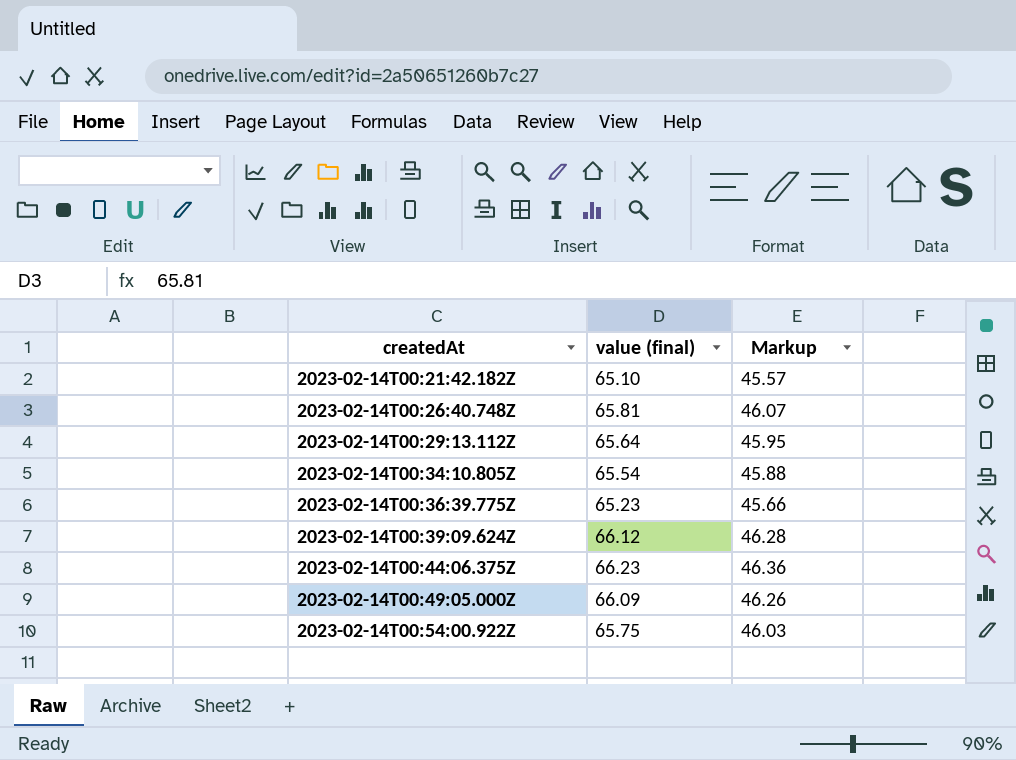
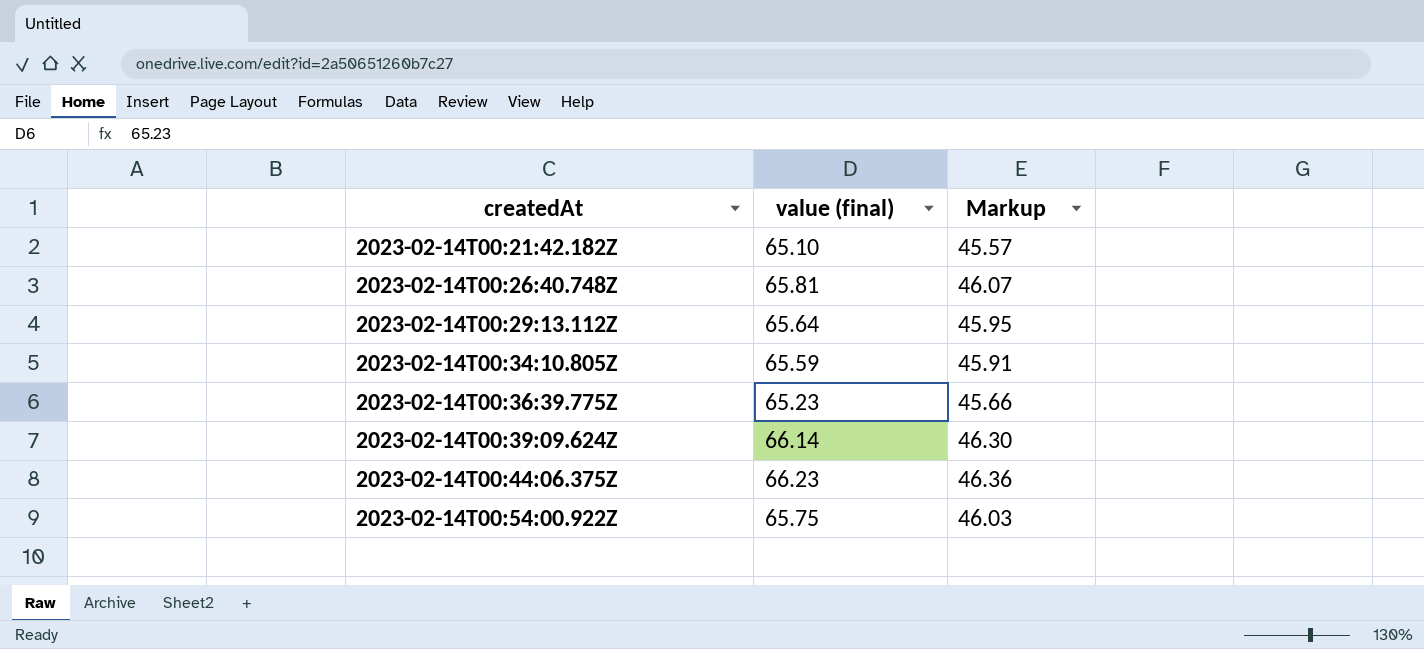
row 2023-02-14T00:49:05.000Z: 66.09 | 46.26 -> none
2023-02-14T00:34:10.805Z | value (final): 65.54 -> 65.59
2023-02-14T00:34:10.805Z | Markup: 45.88 -> 45.91
2023-02-14T00:39:09.624Z | value (final): 66.12 -> 66.14
2023-02-14T00:39:09.624Z | Markup: 46.28 -> 46.30

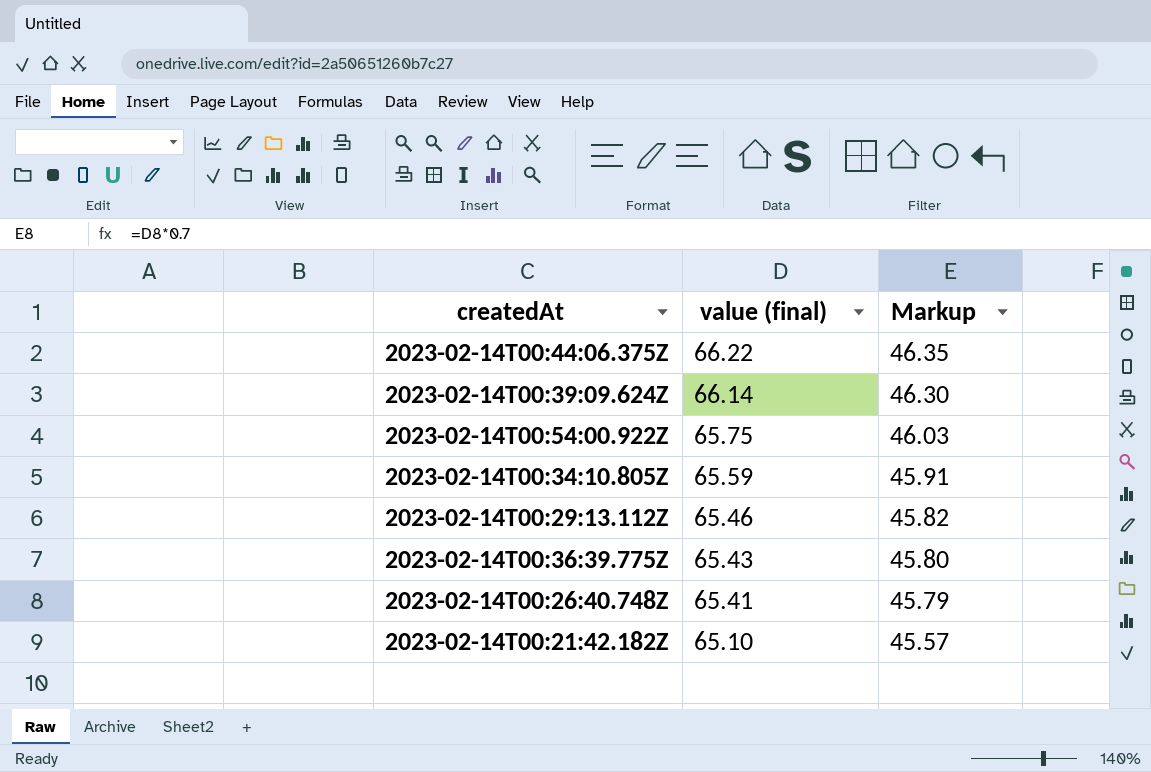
row order: createdAt ascending -> value (final) descending
2023-02-14T00:44:06.375Z | value (final): 66.23 -> 66.22
2023-02-14T00:44:06.375Z | Markup: 46.36 -> 46.35
2023-02-14T00:29:13.112Z | value (final): 65.64 -> 65.46
2023-02-14T00:29:13.112Z | Markup: 45.95 -> 45.82
2023-02-14T00:36:39.775Z | value (final): 65.23 -> 65.43
2023-02-14T00:36:39.775Z | Markup: 45.66 -> 45.80
2023-02-14T00:26:40.748Z | value (final): 65.81 -> 65.41
2023-02-14T00:26:40.748Z | Markup: 46.07 -> 45.79

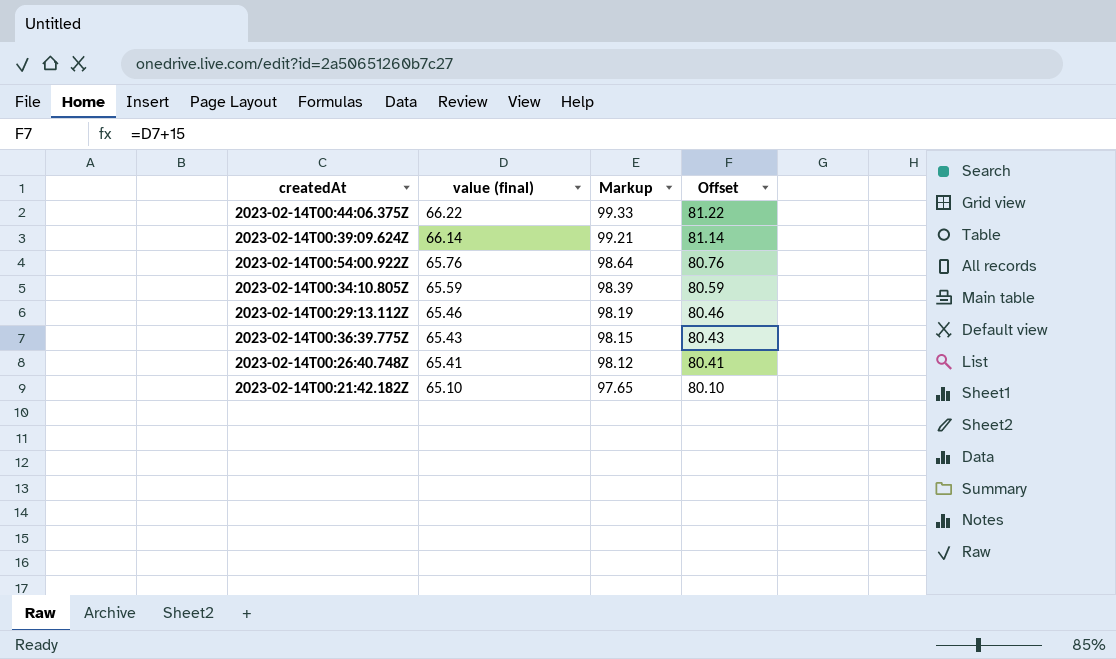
column Markup | formula: [value (final)] * 0.7 -> [value (final)] * 1.5
column Offset | formula: none -> [value (final)] + 15
2023-02-14T00:54:00.922Z | value (final): 65.75 -> 65.76

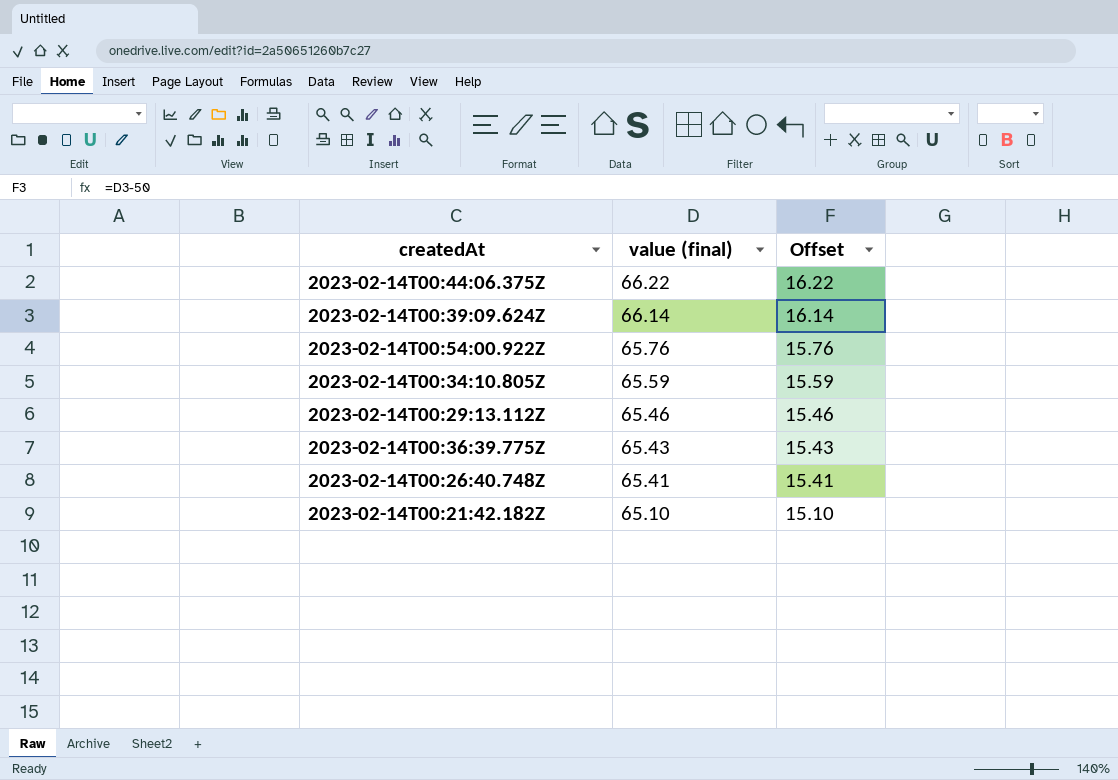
column Markup | formula: [value (final)] * 1.5 -> none
column Offset | formula: [value (final)] + 15 -> [value (final)] - 50

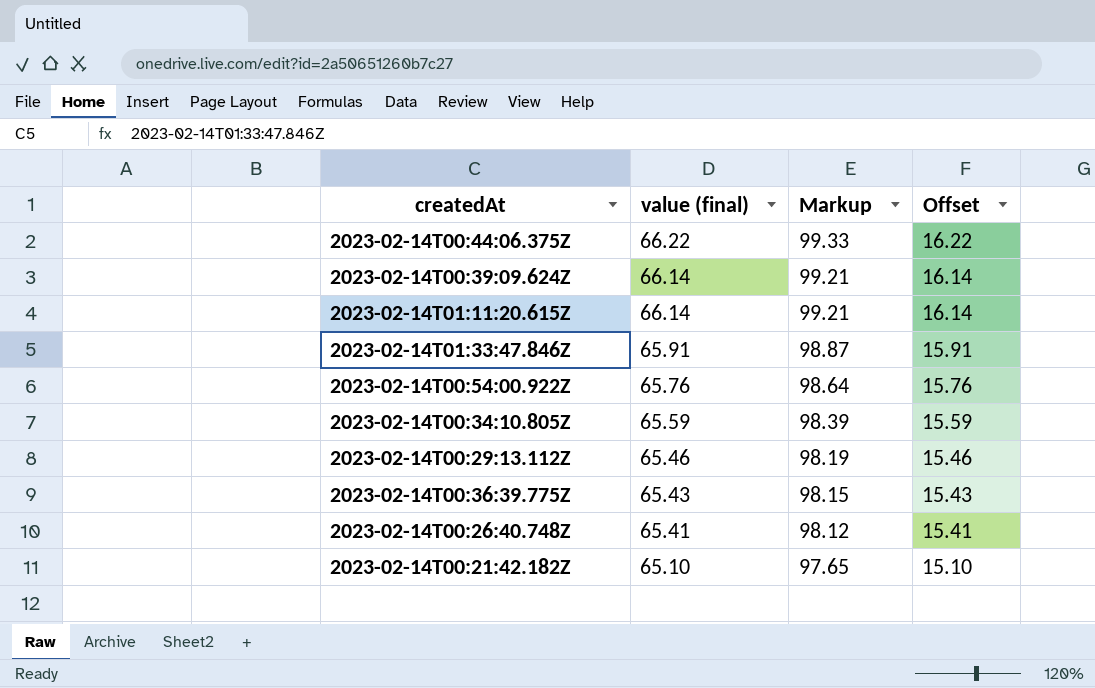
column Markup | formula: none -> [value (final)] * 1.5
row 2023-02-14T01:11:20.615Z: none -> 66.14 | 99.21 | 16.14
row 2023-02-14T01:33:47.846Z: none -> 65.91 | 98.87 | 15.91

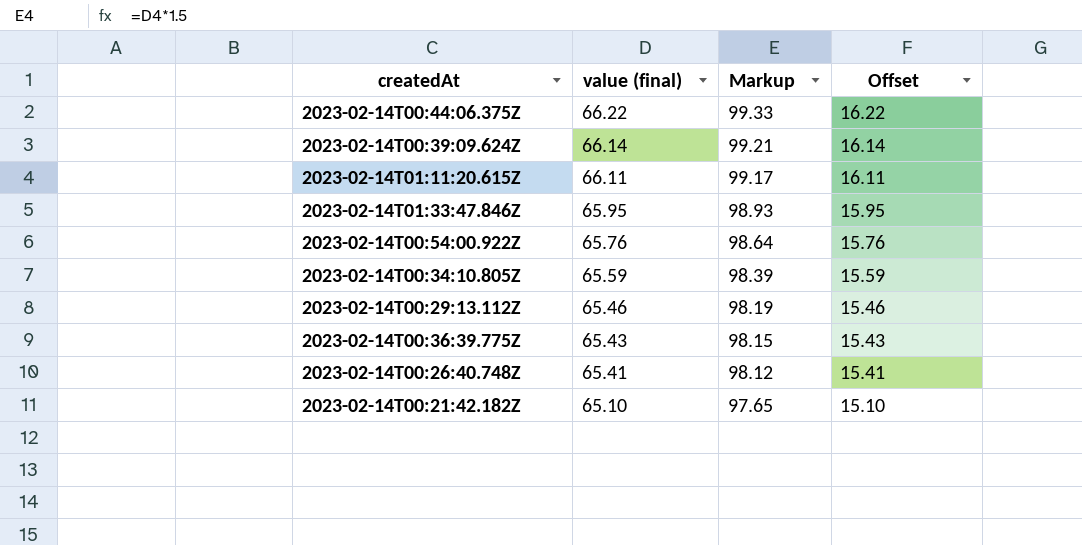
2023-02-14T01:11:20.615Z | value (final): 66.14 -> 66.11
2023-02-14T01:11:20.615Z | Markup: 99.21 -> 99.17
2023-02-14T01:11:20.615Z | Offset: 16.14 -> 16.11
2023-02-14T01:33:47.846Z | value (final): 65.91 -> 65.95
2023-02-14T01:33:47.846Z | Markup: 98.87 -> 98.93
2023-02-14T01:33:47.846Z | Offset: 15.91 -> 15.95

